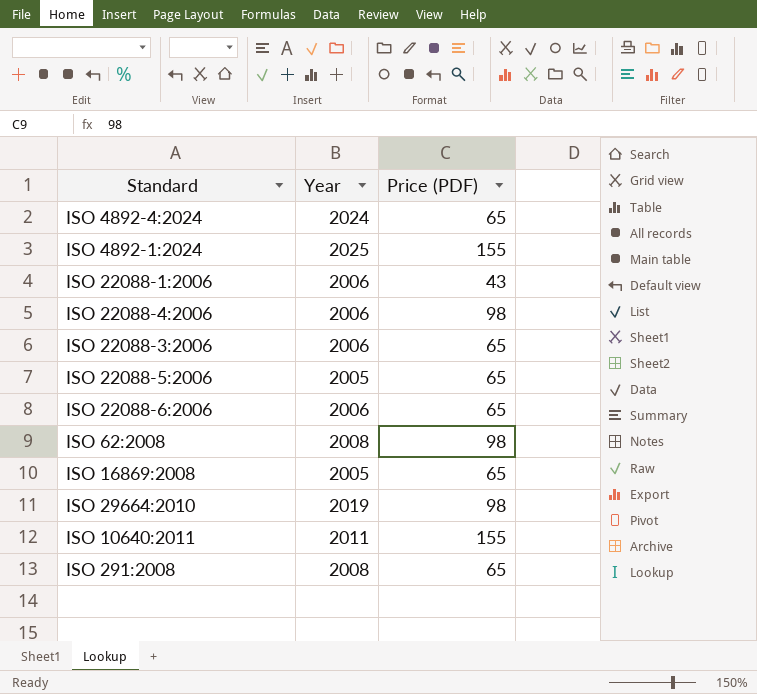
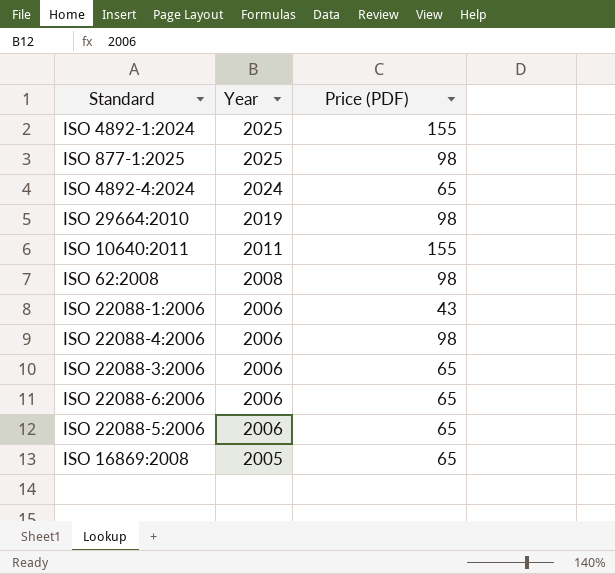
row order: none -> Year descending
row ISO 291:2008: 2008 | 65 -> none
row ISO 877-1:2025: none -> 2025 | 98
ISO 22088-5:2006 | Year: 2005 -> 2006

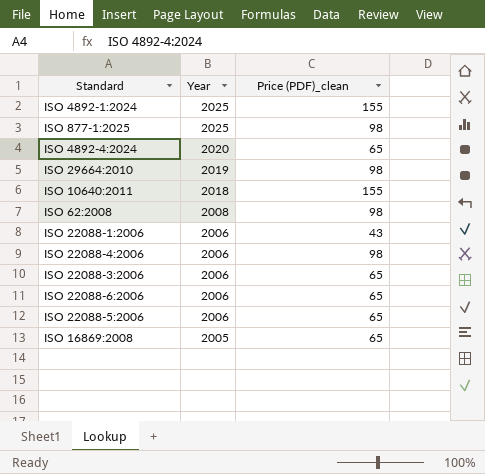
column name: Price (PDF) -> Price (PDF)_clean
ISO 4892-4:2024 | Year: 2024 -> 2020
ISO 10640:2011 | Year: 2011 -> 2018

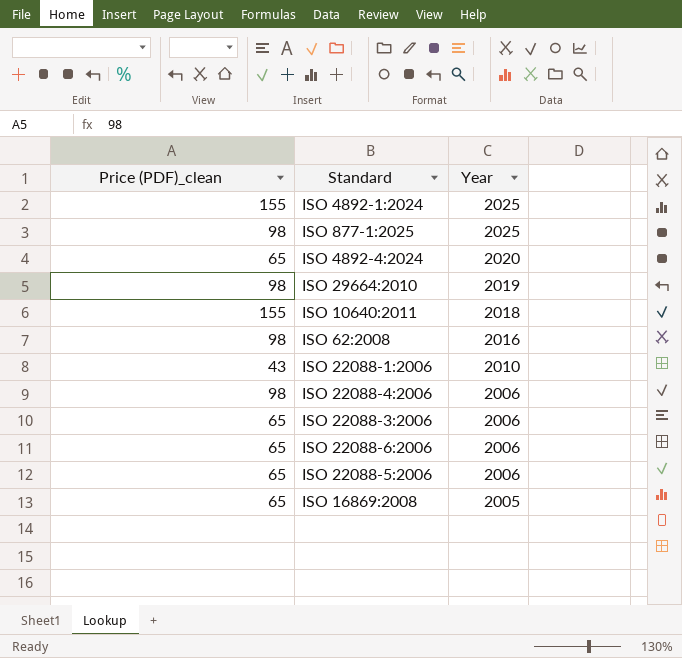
column Price (PDF)_clean | position: 3 -> 1
ISO 62:2008 | Year: 2008 -> 2016
ISO 22088-1:2006 | Year: 2006 -> 2010

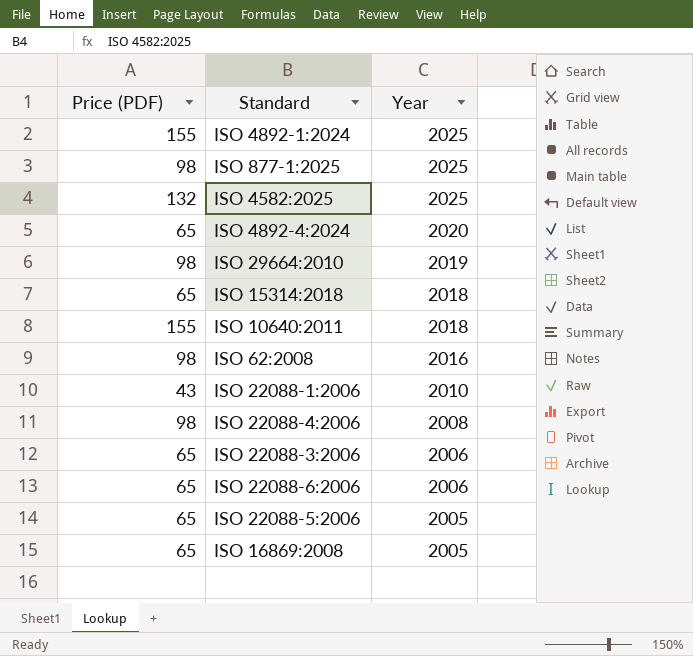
column name: Price (PDF)_clean -> Price (PDF)
row ISO 4582:2025: none -> 132 | 2025
row ISO 15314:2018: none -> 65 | 2018
ISO 22088-4:2006 | Year: 2006 -> 2008
ISO 22088-5:2006 | Year: 2006 -> 2005

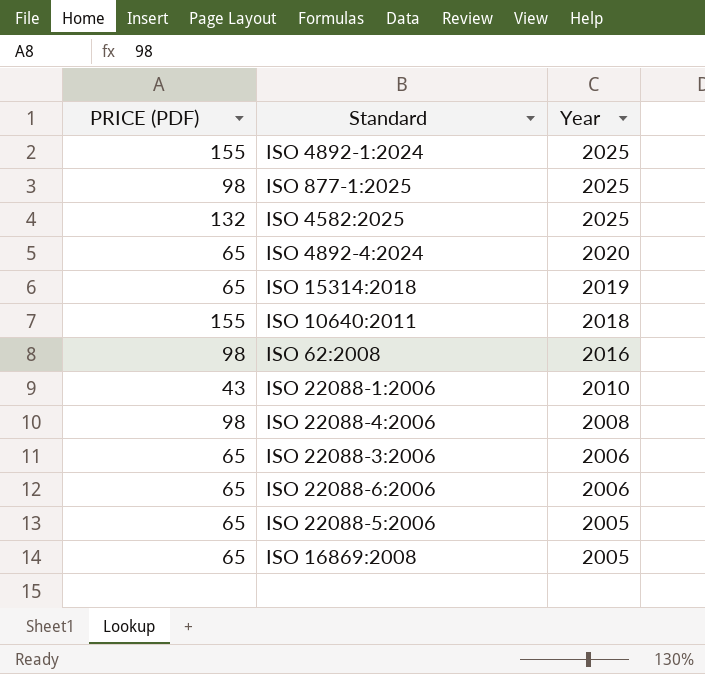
column name: Price (PDF) -> PRICE (PDF)
row ISO 29664:2010: 98 | 2019 -> none
ISO 15314:2018 | Year: 2018 -> 2019

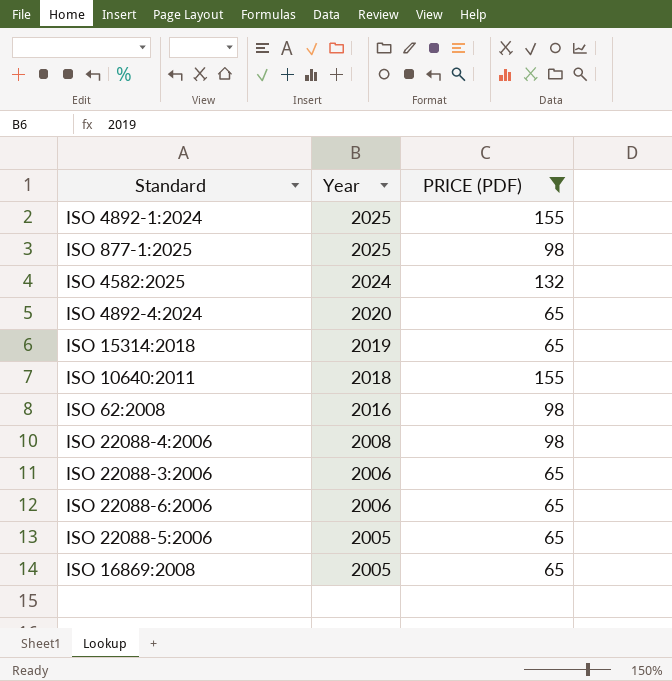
filter: none -> PRICE (PDF) != 43
column PRICE (PDF) | position: 1 -> 3
ISO 4582:2025 | Year: 2025 -> 2024

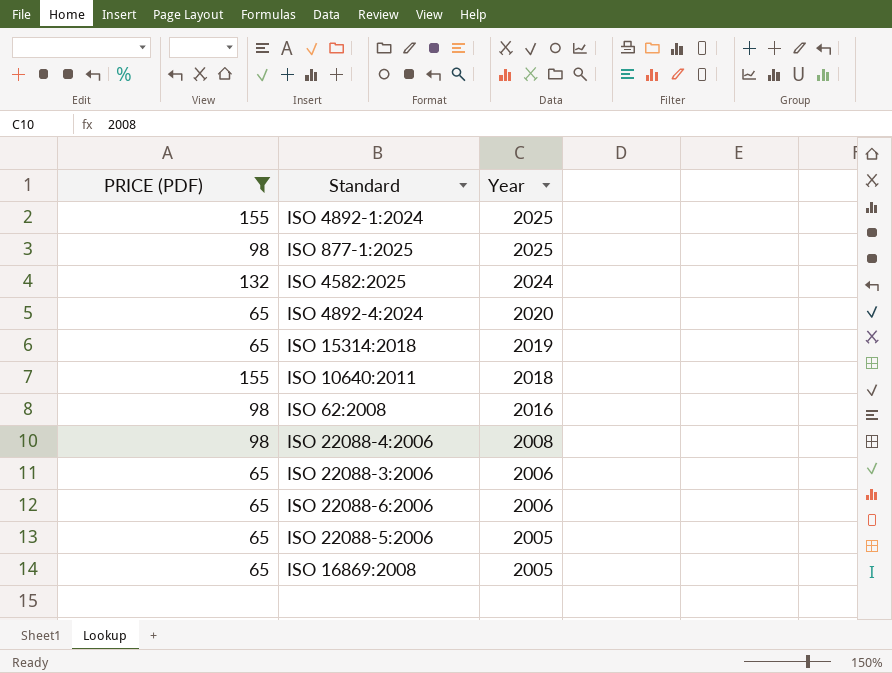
column PRICE (PDF) | position: 3 -> 1

